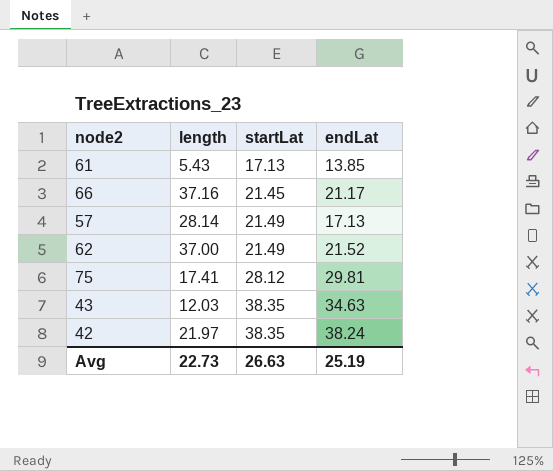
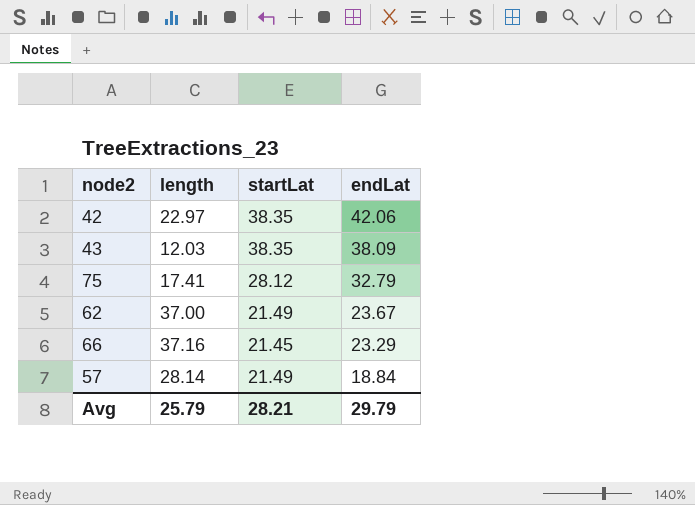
row order: startLat ascending -> endLat descending
row 61: 5.43 | 17.13 | 13.85 -> none
42 | length: 21.97 -> 22.97
42 | endLat: 38.24 -> 42.06
43 | endLat: 34.63 -> 38.09
75 | endLat: 29.81 -> 32.79
62 | endLat: 21.52 -> 23.67
66 | endLat: 21.17 -> 23.29
57 | endLat: 17.13 -> 18.84
Avg | length: 22.73 -> 25.79
Avg | startLat: 26.63 -> 28.21
Avg | endLat: 25.19 -> 29.79

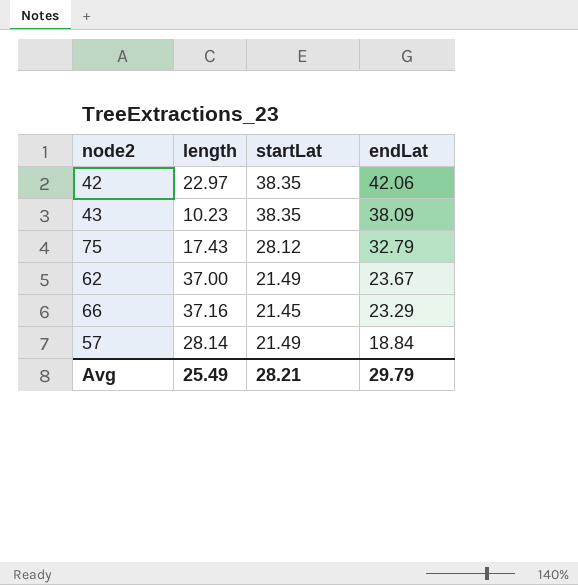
43 | length: 12.03 -> 10.23
75 | length: 17.41 -> 17.43
Avg | length: 25.79 -> 25.49

